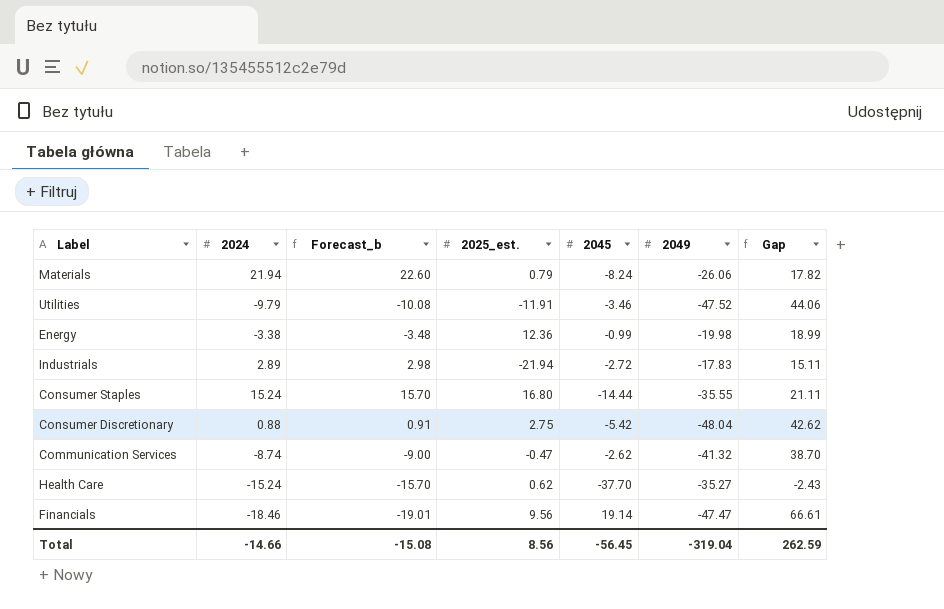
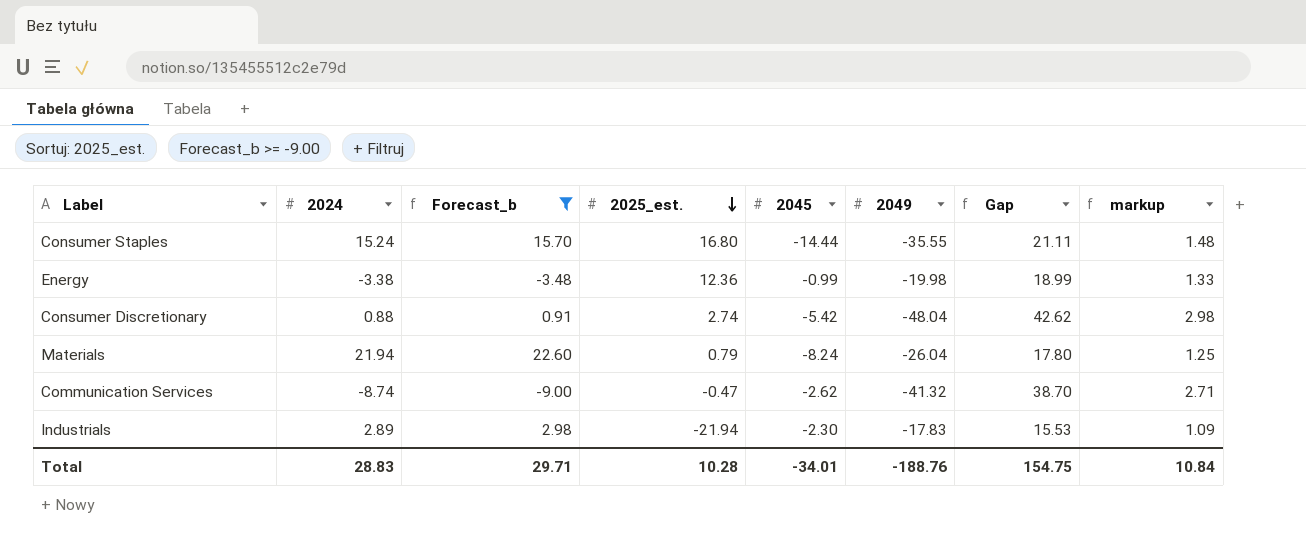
filter: none -> Forecast_b >= -9.00
row order: none -> 2025_est. descending
column markup | formula: none -> [Gap] * 0.07
Consumer Discretionary | 2025_est.: 2.75 -> 2.74
Materials | 2049: -26.06 -> -26.04
Materials | Gap: 17.82 -> 17.80
Industrials | 2045: -2.72 -> -2.30
Industrials | Gap: 15.11 -> 15.53
Total | 2024: -14.66 -> 28.83
Total | Forecast_b: -15.08 -> 29.71
Total | 2025_est.: 8.56 -> 10.28
Total | 2045: -56.45 -> -34.01
Total | 2049: -319.04 -> -188.76
Total | Gap: 262.59 -> 154.75

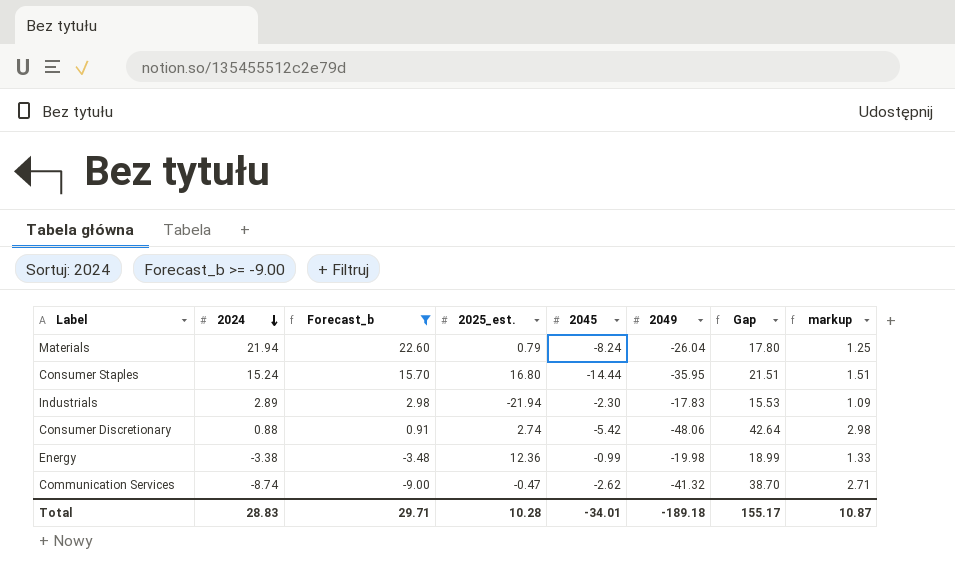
row order: 2025_est. descending -> 2024 descending
Consumer Staples | 2049: -35.55 -> -35.95
Consumer Staples | Gap: 21.11 -> 21.51
Consumer Staples | markup: 1.48 -> 1.51
Consumer Discretionary | 2049: -48.04 -> -48.06
Consumer Discretionary | Gap: 42.62 -> 42.64
Total | 2049: -188.76 -> -189.18
Total | Gap: 154.75 -> 155.17
Total | markup: 10.84 -> 10.87

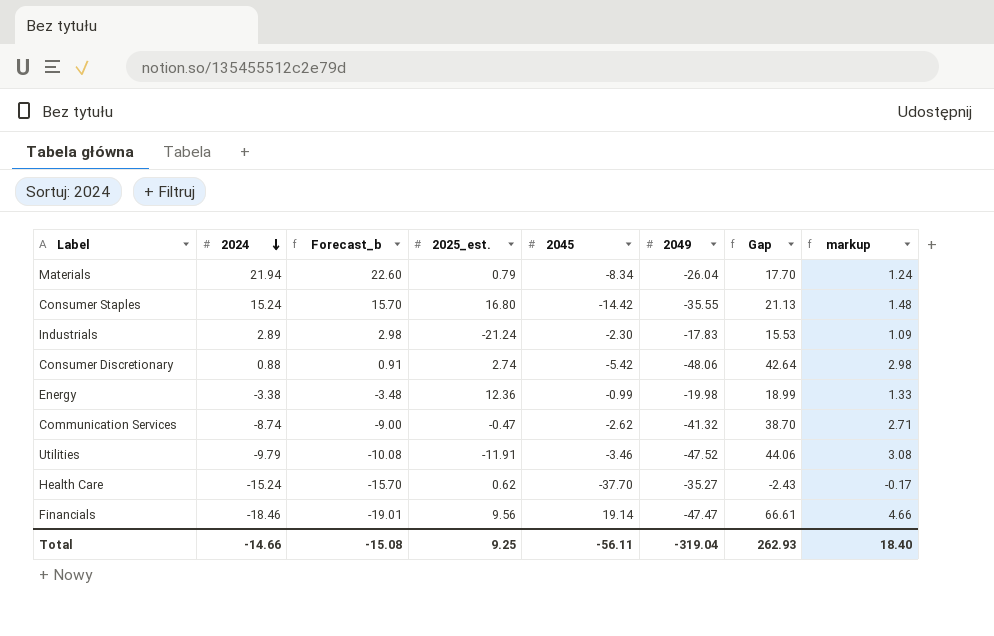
filter: Forecast_b >= -9.00 -> none
Materials | 2045: -8.24 -> -8.34
Materials | Gap: 17.80 -> 17.70
Materials | markup: 1.25 -> 1.24
Consumer Staples | 2045: -14.44 -> -14.42
Consumer Staples | 2049: -35.95 -> -35.55
Consumer Staples | Gap: 21.51 -> 21.13
Consumer Staples | markup: 1.51 -> 1.48
Industrials | 2025_est.: -21.94 -> -21.24
Total | 2024: 28.83 -> -14.66
Total | Forecast_b: 29.71 -> -15.08
Total | 2025_est.: 10.28 -> 9.25
Total | 2045: -34.01 -> -56.11
Total | 2049: -189.18 -> -319.04
Total | Gap: 155.17 -> 262.93
Total | markup: 10.87 -> 18.40

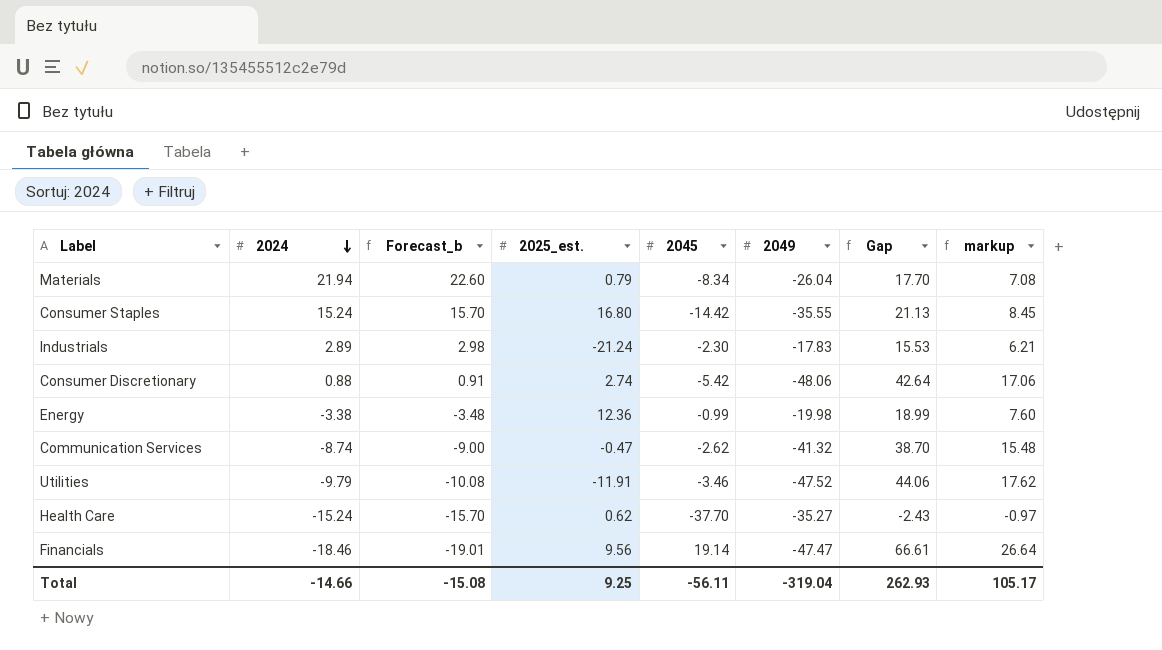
column markup | formula: [Gap] * 0.07 -> [Gap] * 0.4
Total | markup: 18.40 -> 105.17

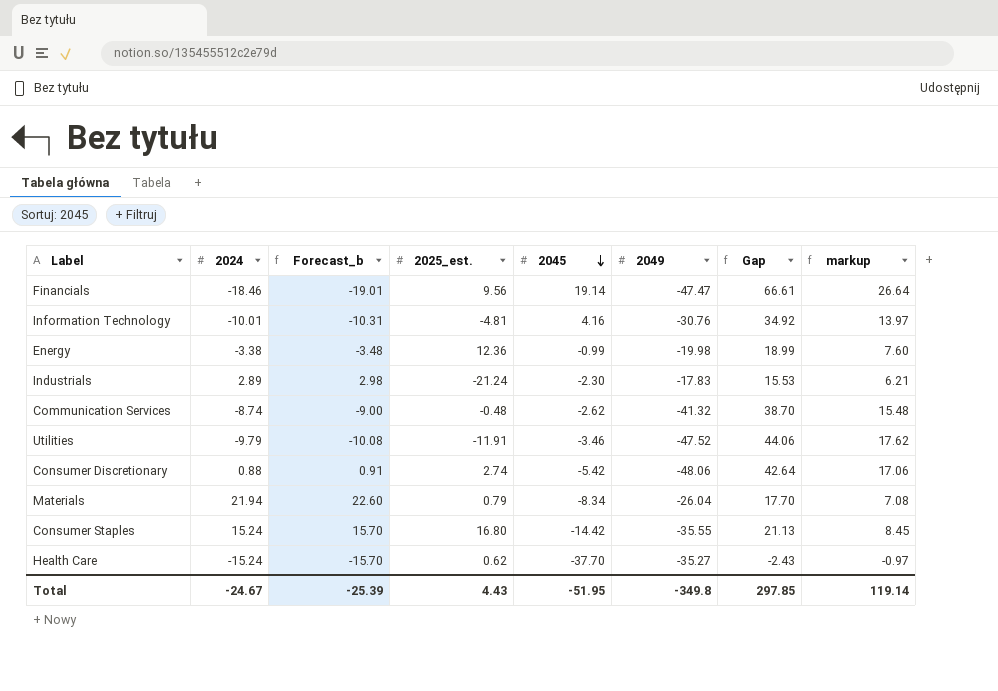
row order: 2024 descending -> 2045 descending
row Information Technology: none -> -10.01 | -10.31 | -4.81 | 4.16 | -30.76 | 34.92 | 13.97
Communication Services | 2025_est.: -0.47 -> -0.48
Total | 2024: -14.66 -> -24.67
Total | Forecast_b: -15.08 -> -25.39
Total | 2025_est.: 9.25 -> 4.43
Total | 2045: -56.11 -> -51.95
Total | 2049: -319.04 -> -349.8
Total | Gap: 262.93 -> 297.85
Total | markup: 105.17 -> 119.14

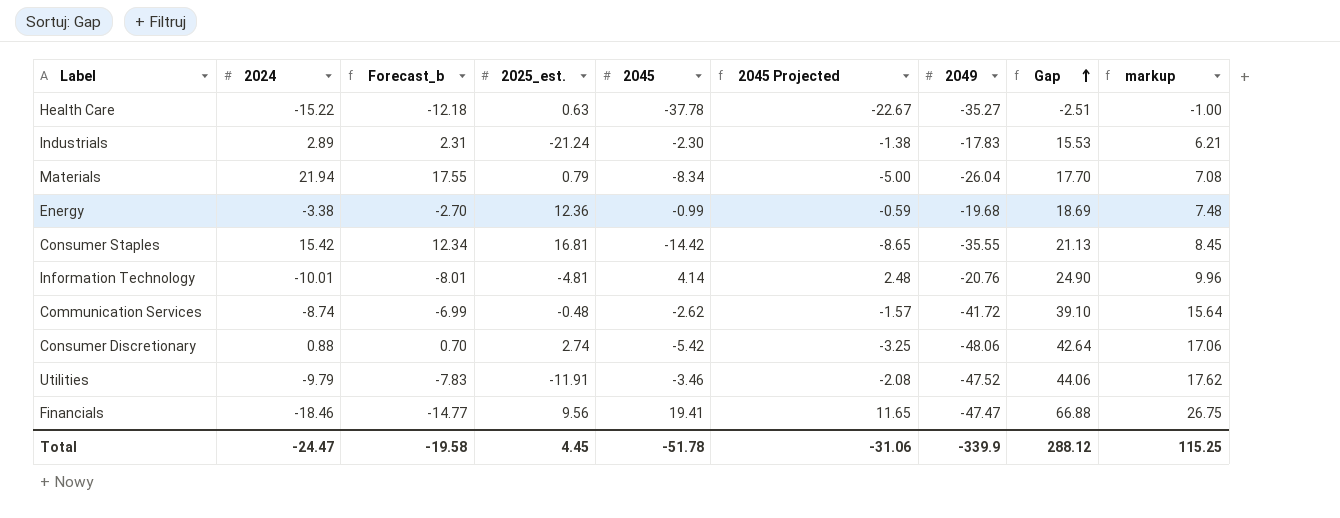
row order: 2045 descending -> Gap ascending
column Forecast_b | formula: [2024] * 1.03 -> [2024] * 0.8
column 2045 Projected | formula: none -> [2045] * 0.6
Health Care | 2024: -15.24 -> -15.22
Health Care | 2025_est.: 0.62 -> 0.63
Health Care | 2045: -37.70 -> -37.78
Health Care | Gap: -2.43 -> -2.51
Health Care | markup: -0.97 -> -1.00
Energy | 2049: -19.98 -> -19.68
Energy | Gap: 18.99 -> 18.69
Energy | markup: 7.60 -> 7.48
Consumer Staples | 2024: 15.24 -> 15.42
Consumer Staples | 2025_est.: 16.80 -> 16.81
Information Technology | 2045: 4.16 -> 4.14
Information Technology | 2049: -30.76 -> -20.76
Information Technology | Gap: 34.92 -> 24.90
Information Technology | markup: 13.97 -> 9.96
Communication Services | 2049: -41.32 -> -41.72
Communication Services | Gap: 38.70 -> 39.10
Communication Services | markup: 15.48 -> 15.64
Financials | 2045: 19.14 -> 19.41
Financials | Gap: 66.61 -> 66.88
Financials | markup: 26.64 -> 26.75
Total | 2024: -24.67 -> -24.47
Total | Forecast_b: -25.39 -> -19.58
Total | 2025_est.: 4.43 -> 4.45
Total | 2045: -51.95 -> -51.78
Total | 2049: -349.8 -> -339.9
Total | Gap: 297.85 -> 288.12
Total | markup: 119.14 -> 115.25

